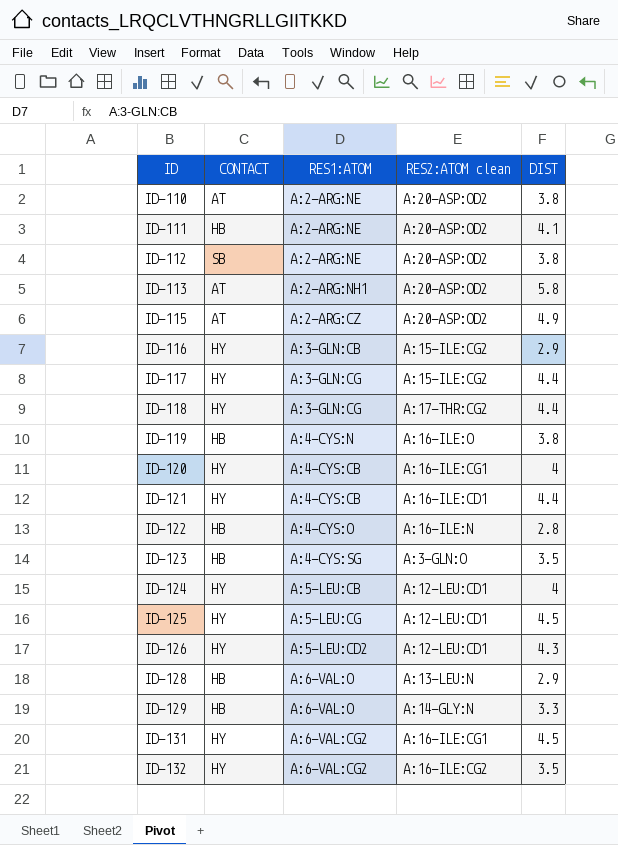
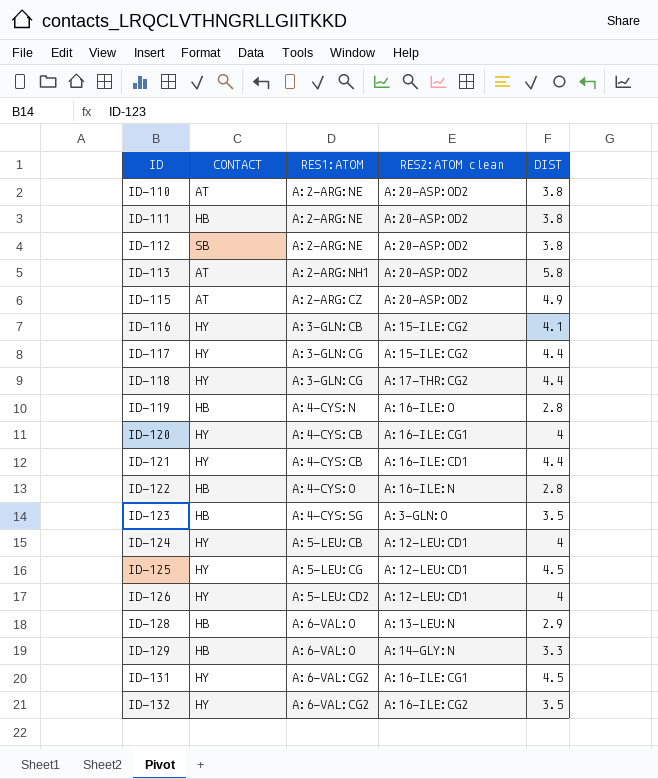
ID-111 | DIST: 4.1 -> 3.8
ID-116 | DIST: 2.9 -> 4.1
ID-119 | DIST: 3.8 -> 2.8
ID-126 | DIST: 4.3 -> 4

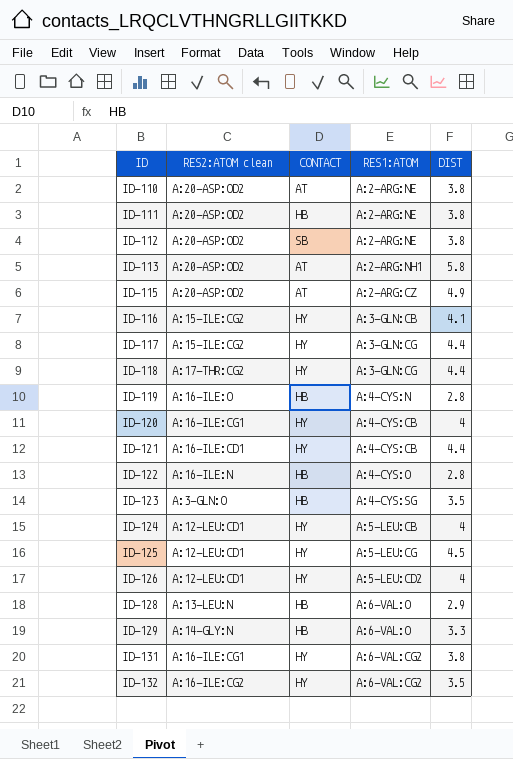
column RES2:ATOM clean | position: 4 -> 2
ID-131 | DIST: 4.5 -> 3.8

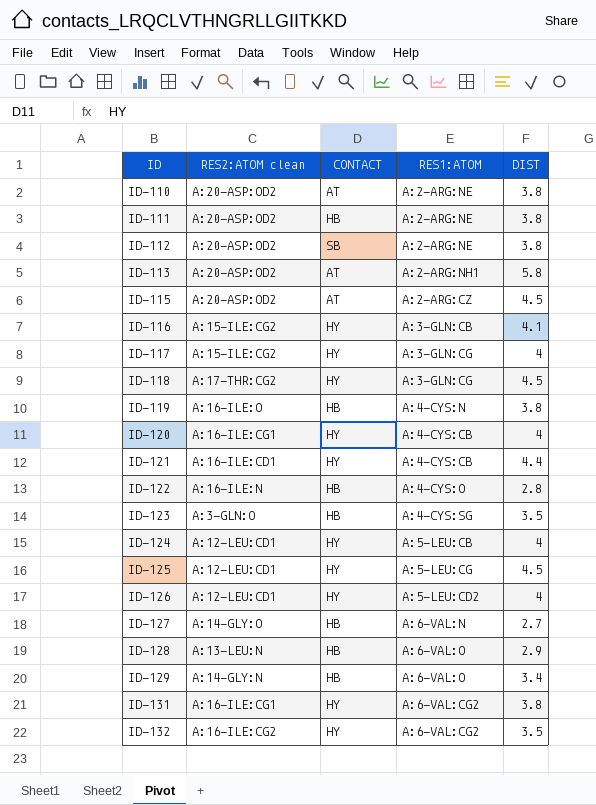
ID-115 | DIST: 4.9 -> 4.5
ID-117 | DIST: 4.4 -> 4
ID-118 | DIST: 4.4 -> 4.5
ID-119 | DIST: 2.8 -> 3.8
row ID-127: none -> A:14-GLY:O | HB | A:6-VAL:N | 2.7
ID-129 | DIST: 3.3 -> 3.4

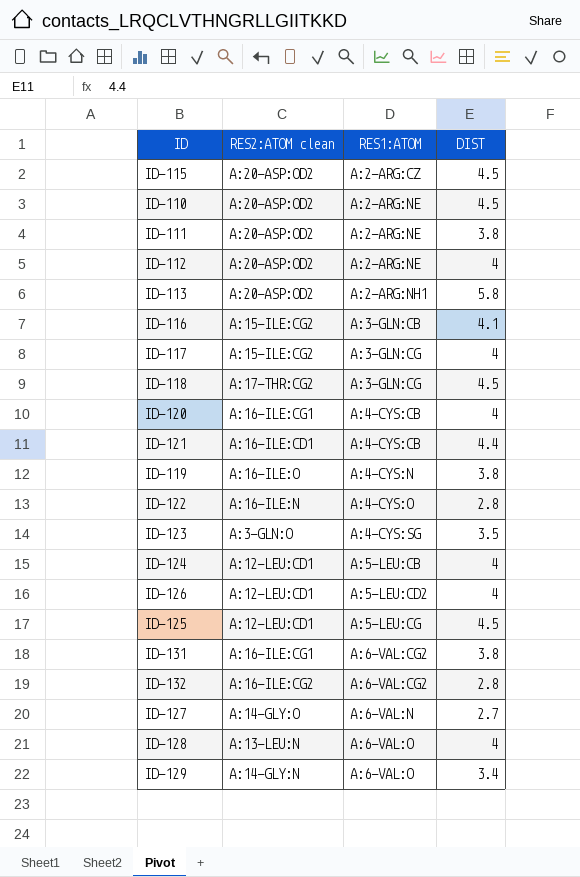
row order: ID ascending -> RES1:ATOM ascending
column CONTACT | position: 3 -> none
ID-110 | DIST: 3.8 -> 4.5
ID-112 | DIST: 3.8 -> 4
ID-132 | DIST: 3.5 -> 2.8
ID-128 | DIST: 2.9 -> 4

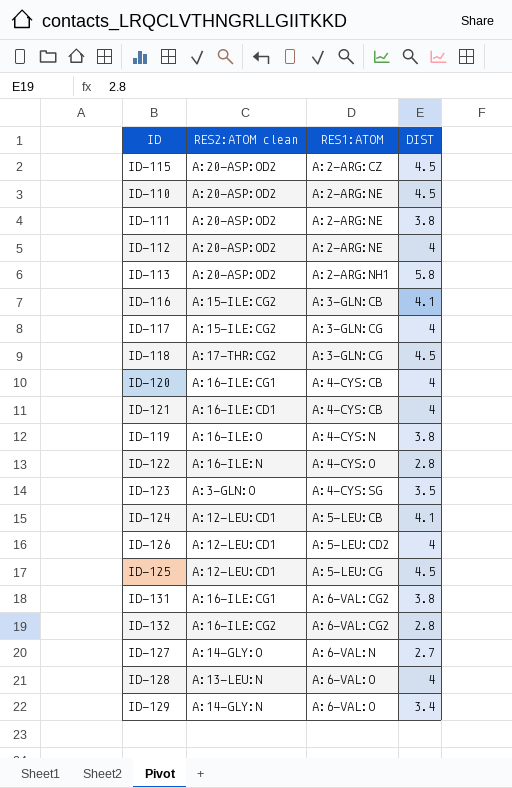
ID-121 | DIST: 4.4 -> 4
ID-124 | DIST: 4 -> 4.1

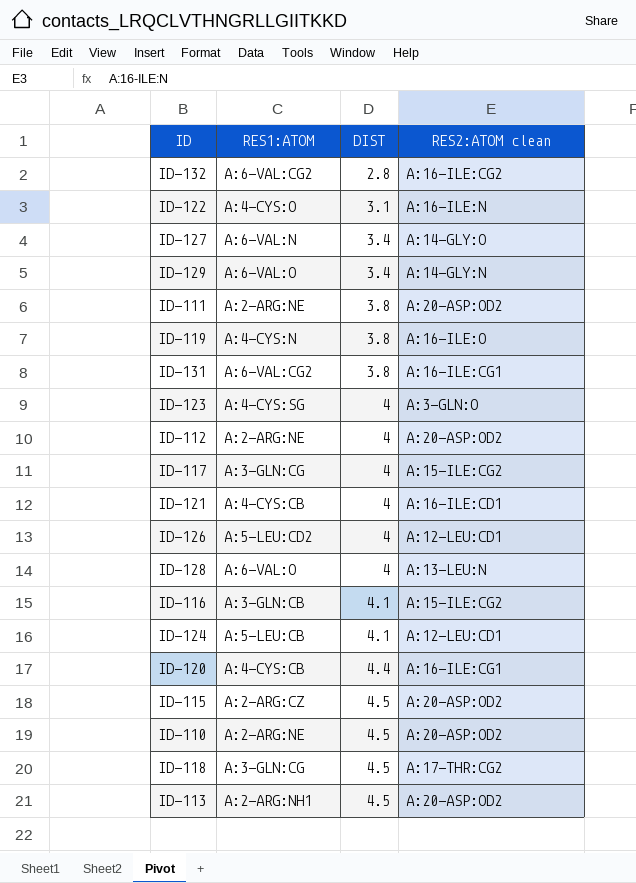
row order: RES1:ATOM ascending -> DIST ascending
column RES2:ATOM clean | position: 2 -> 4
row ID-125: A:12-LEU:CD1 | A:5-LEU:CG | 4.5 -> none
ID-122 | DIST: 2.8 -> 3.1
ID-127 | DIST: 2.7 -> 3.4
ID-123 | DIST: 3.5 -> 4
ID-120 | DIST: 4 -> 4.4
ID-113 | DIST: 5.8 -> 4.5

